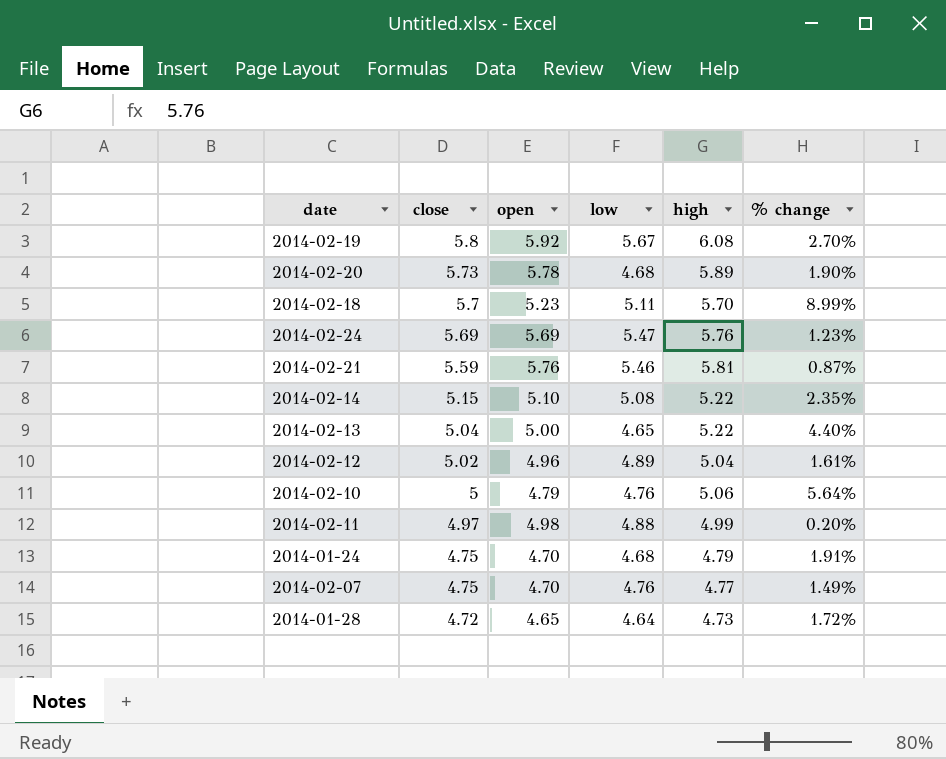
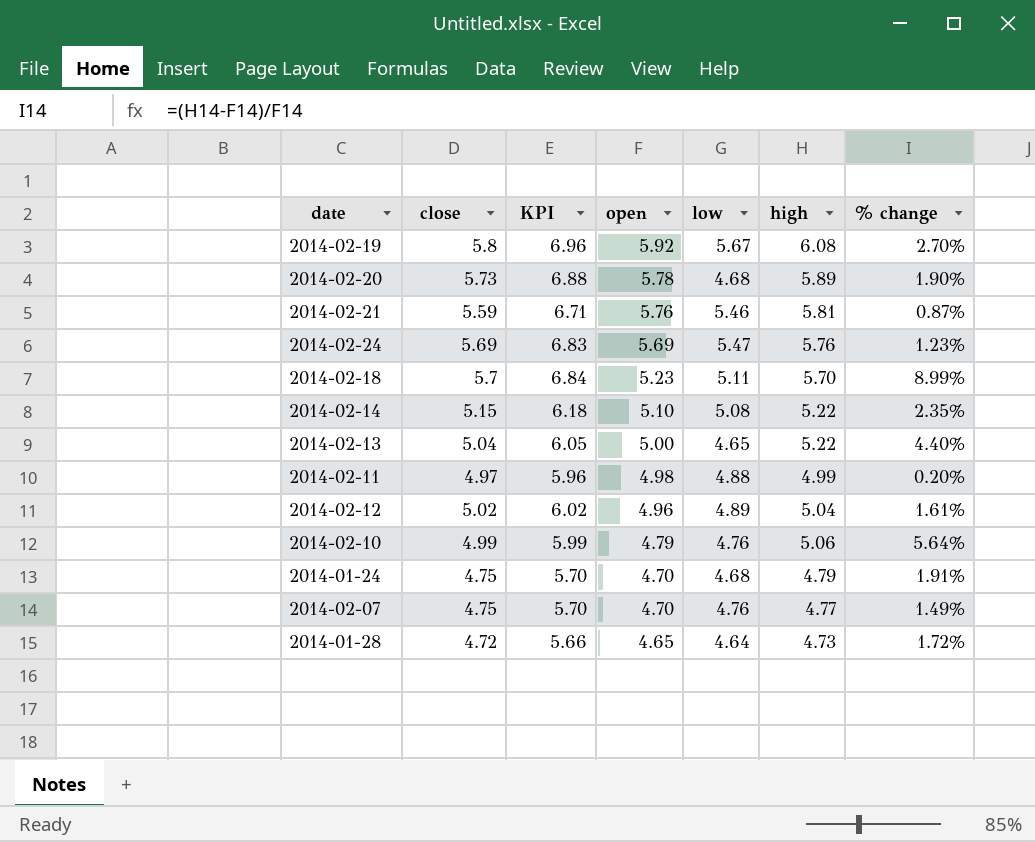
row order: close descending -> open descending
column KPI | formula: none -> [close] * 1.2
2014-02-10 | close: 5 -> 4.99

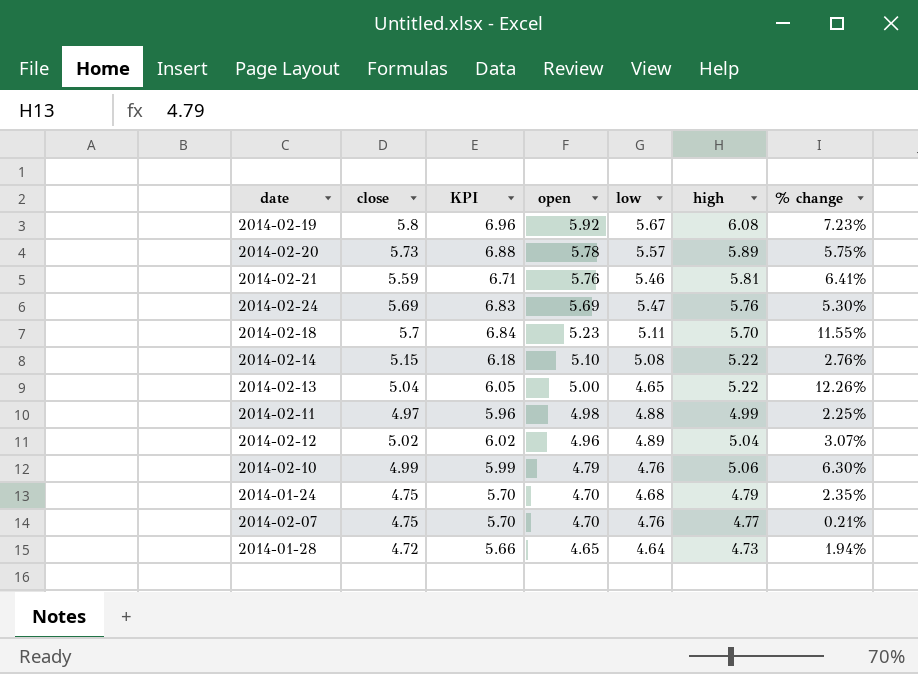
column % change | formula: ([high] - [open]) / [open] -> ([high] - [low]) / [low]
2014-02-20 | low: 4.68 -> 5.57

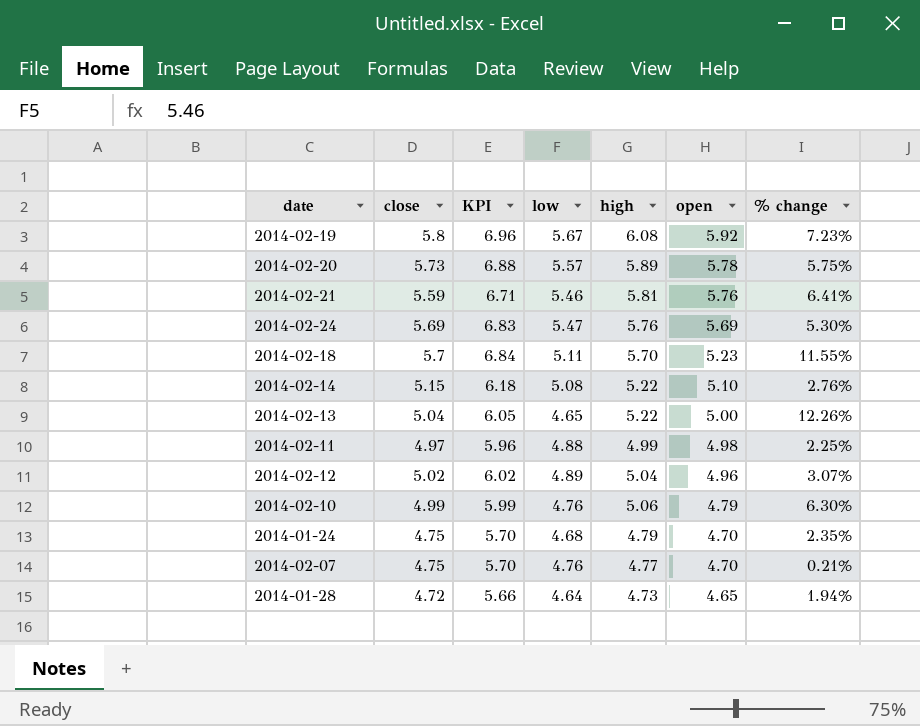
column open | position: 4 -> 6

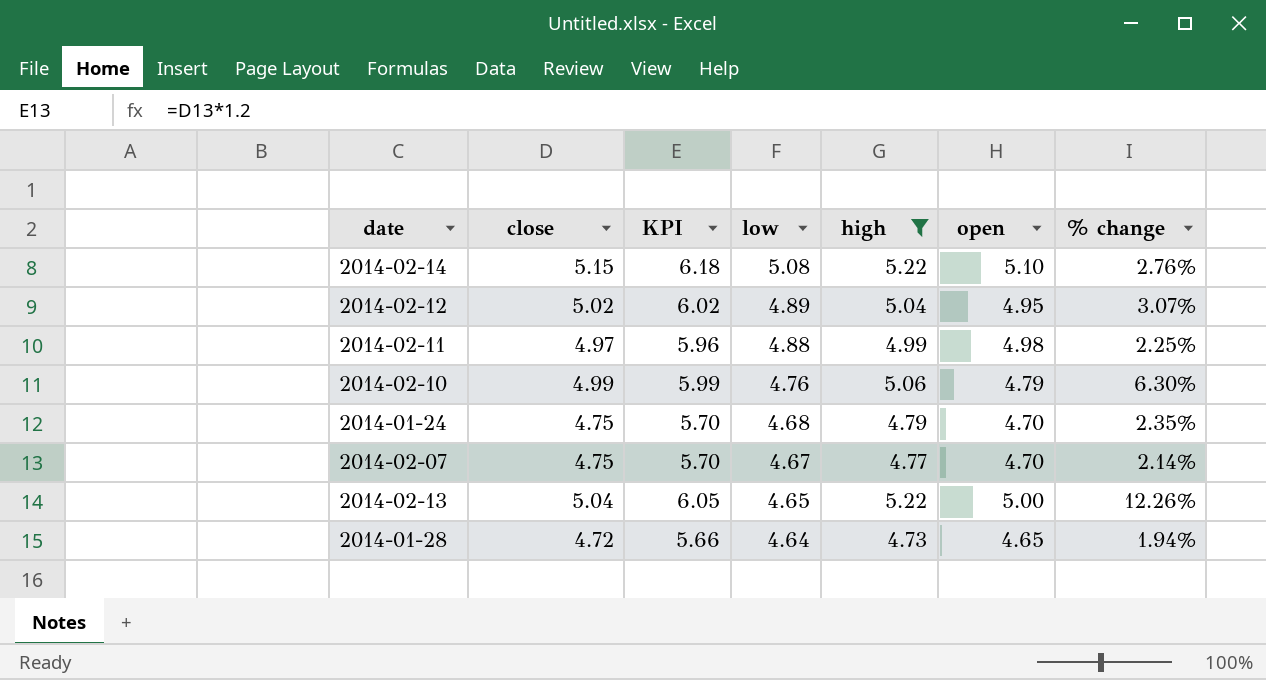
filter: none -> high <= 5.22
row order: open descending -> low descending
2014-02-12 | open: 4.96 -> 4.95
2014-02-07 | low: 4.76 -> 4.67
2014-02-07 | % change: 0.21% -> 2.14%

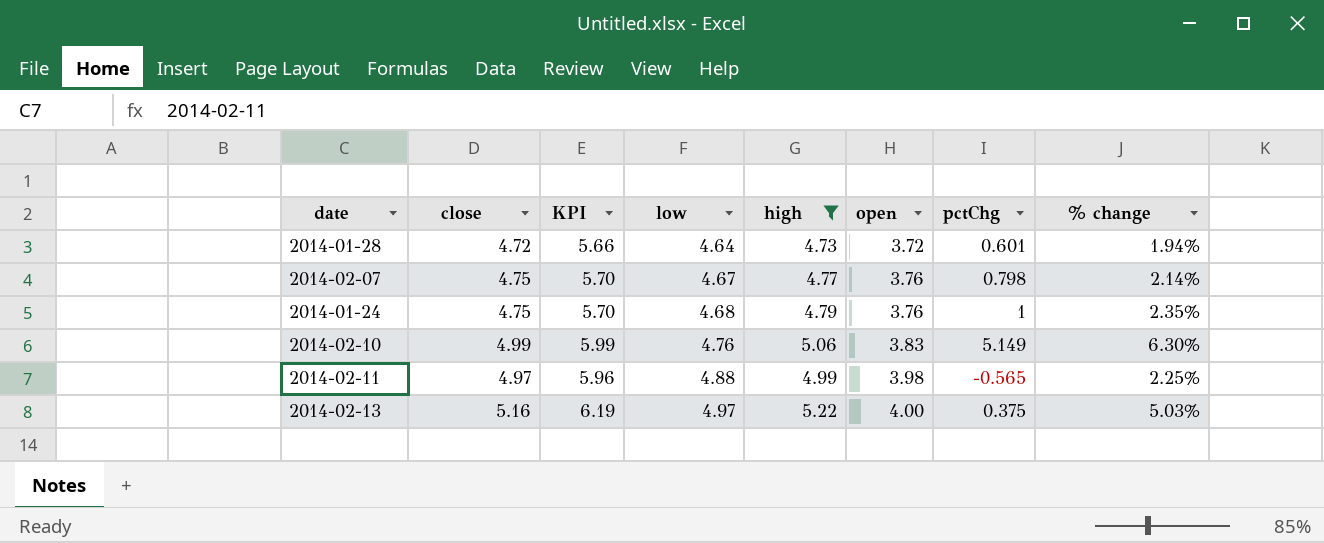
row order: low descending -> low ascending
column pctChg | position: none -> 7
row 2014-02-14: 5.15 | 6.18 | 5.08 | 5.22 | 5.10 | 2.76% -> none
row 2014-02-12: 5.02 | 6.02 | 4.89 | 5.04 | 4.95 | 3.07% -> none
2014-01-28 | open: 4.65 -> 3.72
2014-02-07 | open: 4.70 -> 3.76
2014-01-24 | open: 4.70 -> 3.76
2014-02-10 | open: 4.79 -> 3.83
2014-02-11 | open: 4.98 -> 3.98
2014-02-13 | close: 5.04 -> 5.16
2014-02-13 | KPI: 6.05 -> 6.19
2014-02-13 | low: 4.65 -> 4.97
2014-02-13 | open: 5.00 -> 4.00
2014-02-13 | % change: 12.26% -> 5.03%

